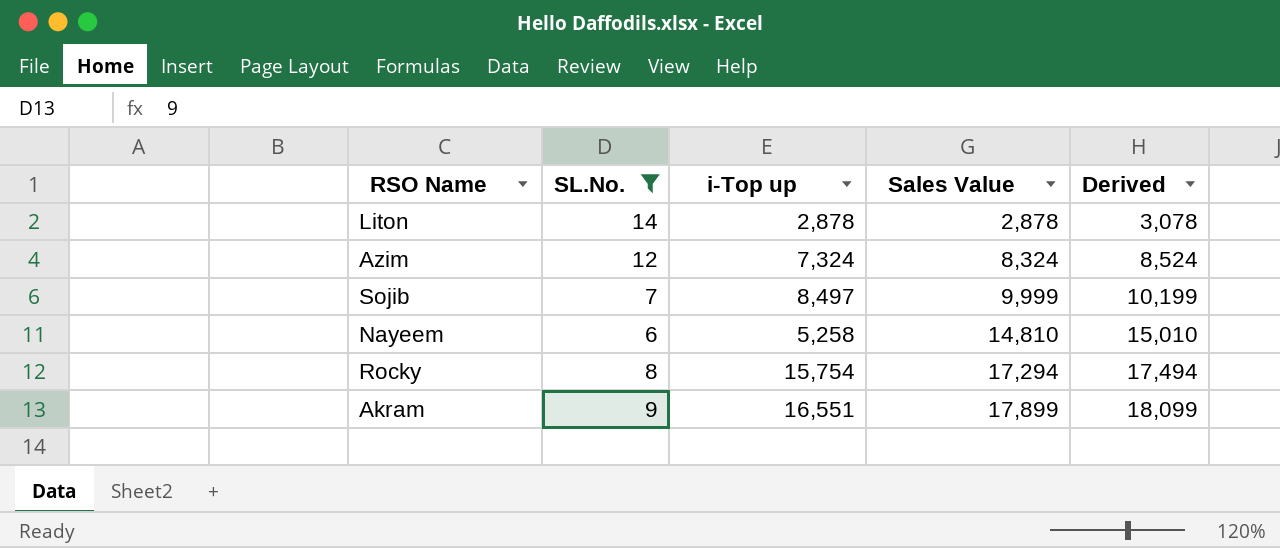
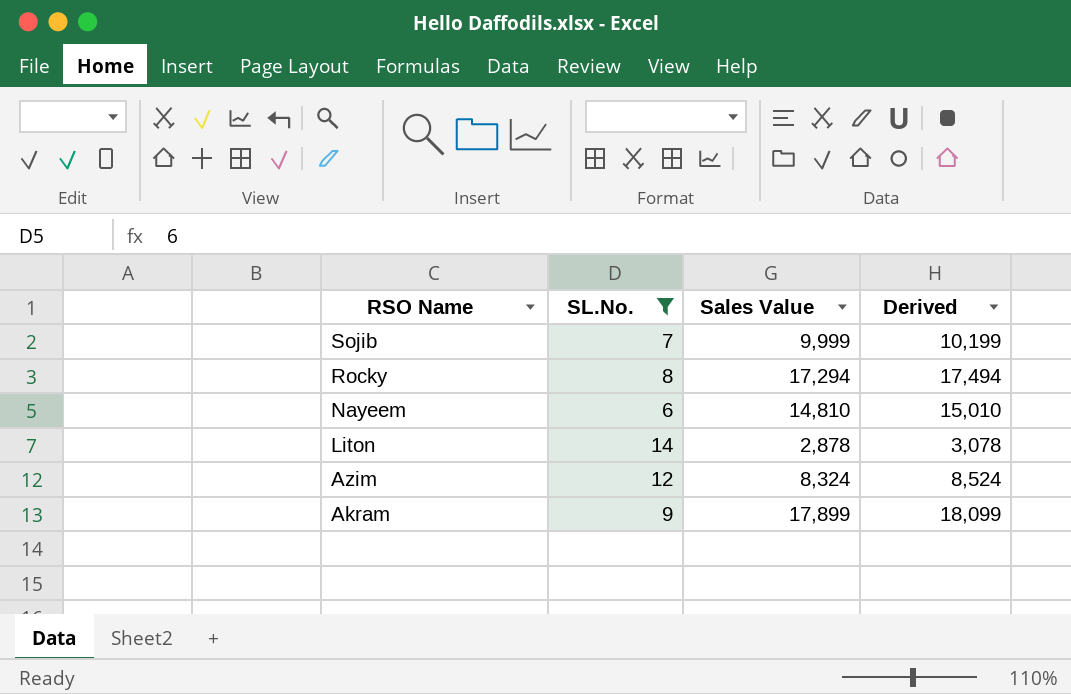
row order: Sales Value ascending -> RSO Name descending
column i-Top up | position: 3 -> none

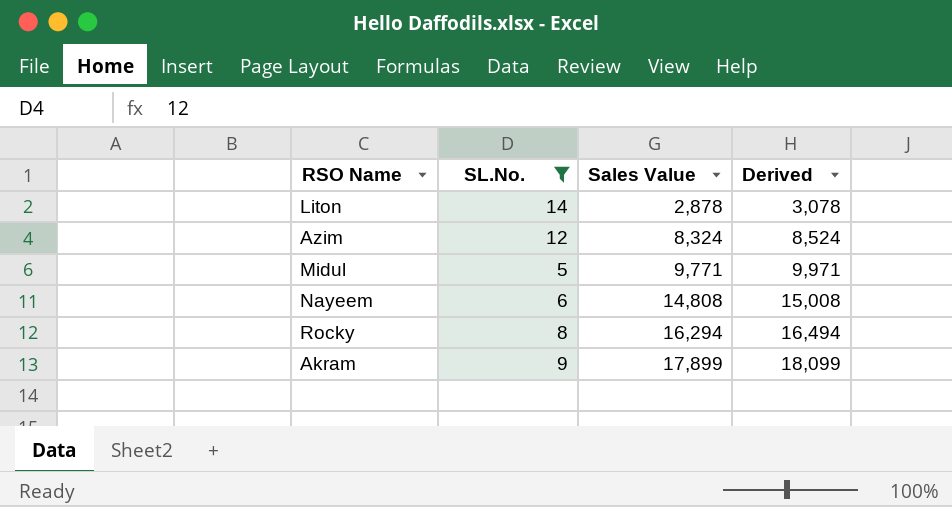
row order: RSO Name descending -> Sales Value ascending
row Sojib: 7 | 9,999 | 10,199 -> none
row Midul: none -> 5 | 9,771 | 9,971
Nayeem | Sales Value: 14,810 -> 14,808
Nayeem | Derived: 15,010 -> 15,008
Rocky | Sales Value: 17,294 -> 16,294
Rocky | Derived: 17,494 -> 16,494

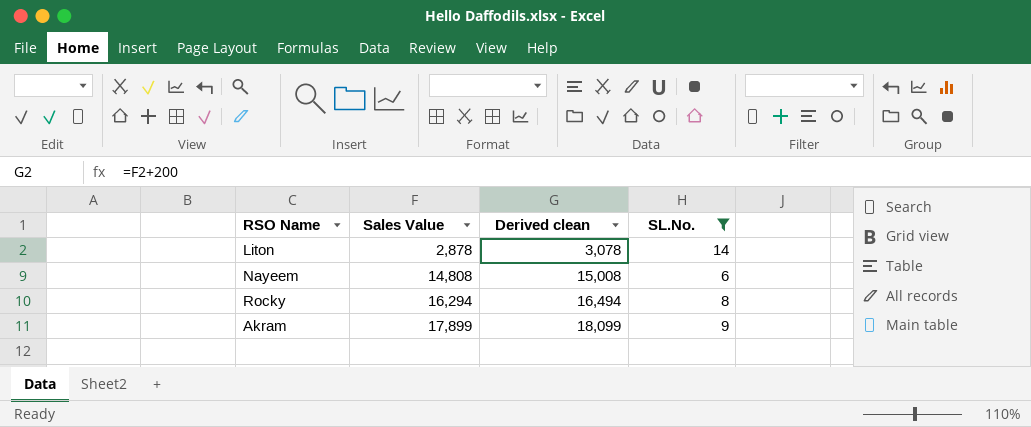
column name: Derived -> Derived clean
column SL.No. | position: 2 -> 4
row Azim: 12 | 8,324 | 8,524 -> none
row Midul: 5 | 9,771 | 9,971 -> none

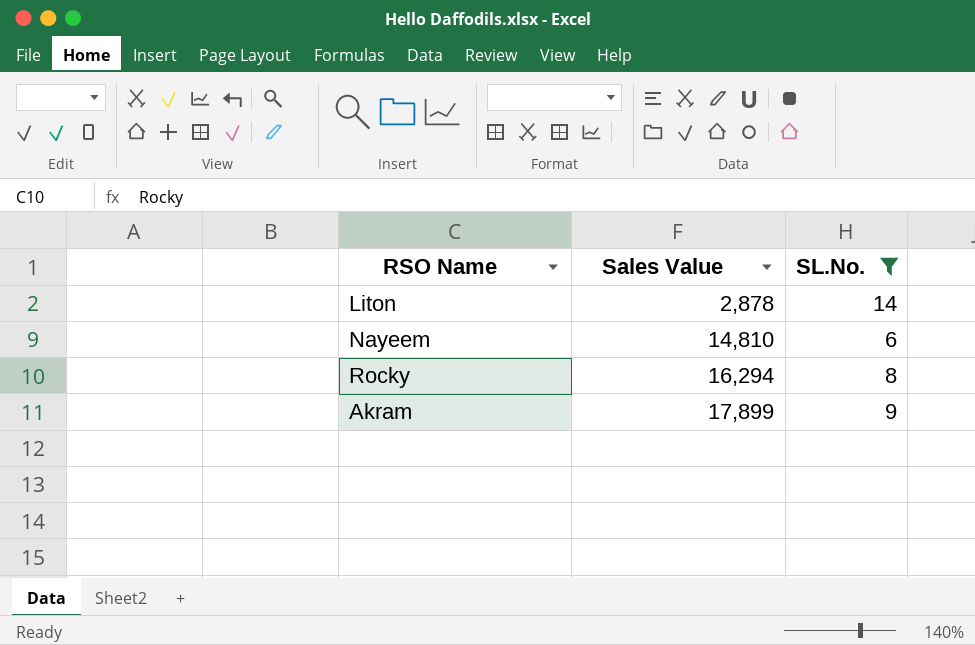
column Derived clean | formula: [Sales Value] + 200 -> none
Nayeem | Sales Value: 14,808 -> 14,810

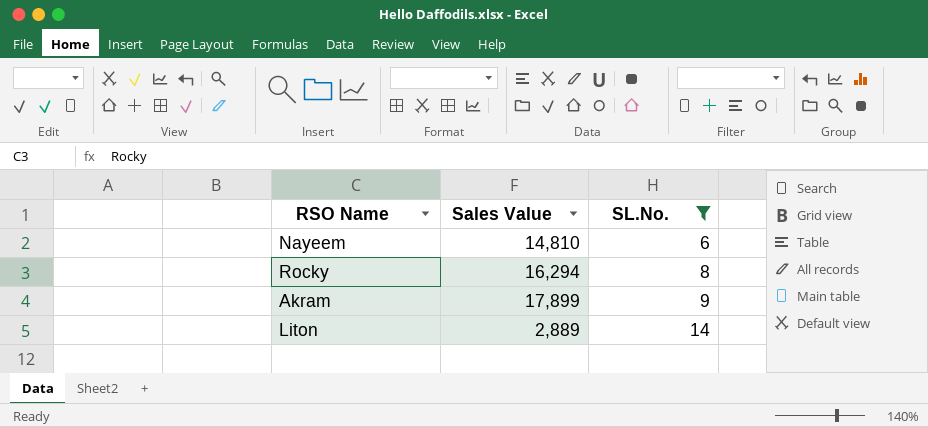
row order: Sales Value ascending -> SL.No. ascending
Liton | Sales Value: 2,878 -> 2,889

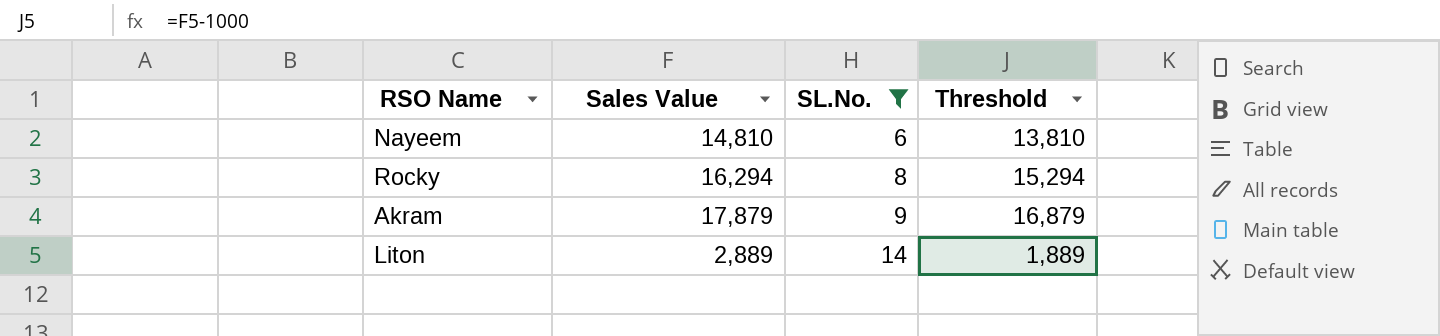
column Threshold | formula: none -> [Sales Value] - 1000
Akram | Sales Value: 17,899 -> 17,879

